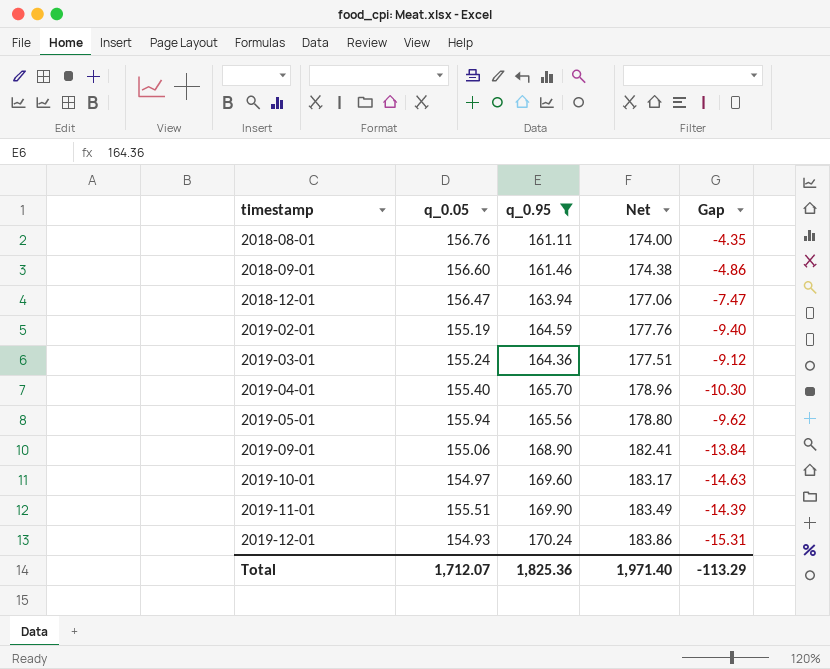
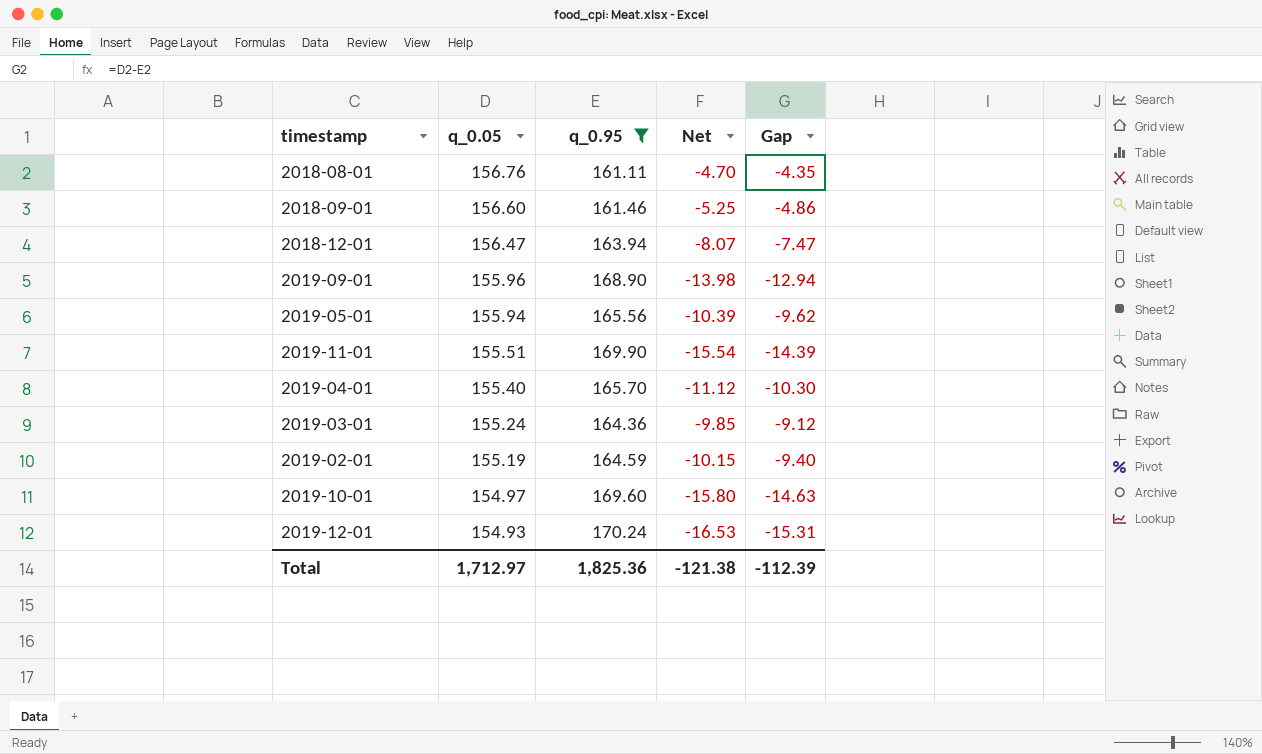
row order: timestamp ascending -> q_0.05 descending
column Net | formula: [q_0.95] * 1.08 -> [Gap] * 1.08
2019-09-01 | q_0.05: 155.06 -> 155.96
2019-09-01 | Gap: -13.84 -> -12.94
Total | q_0.05: 1,712.07 -> 1,712.97
Total | Net: 1,971.40 -> -121.38
Total | Gap: -113.29 -> -112.39

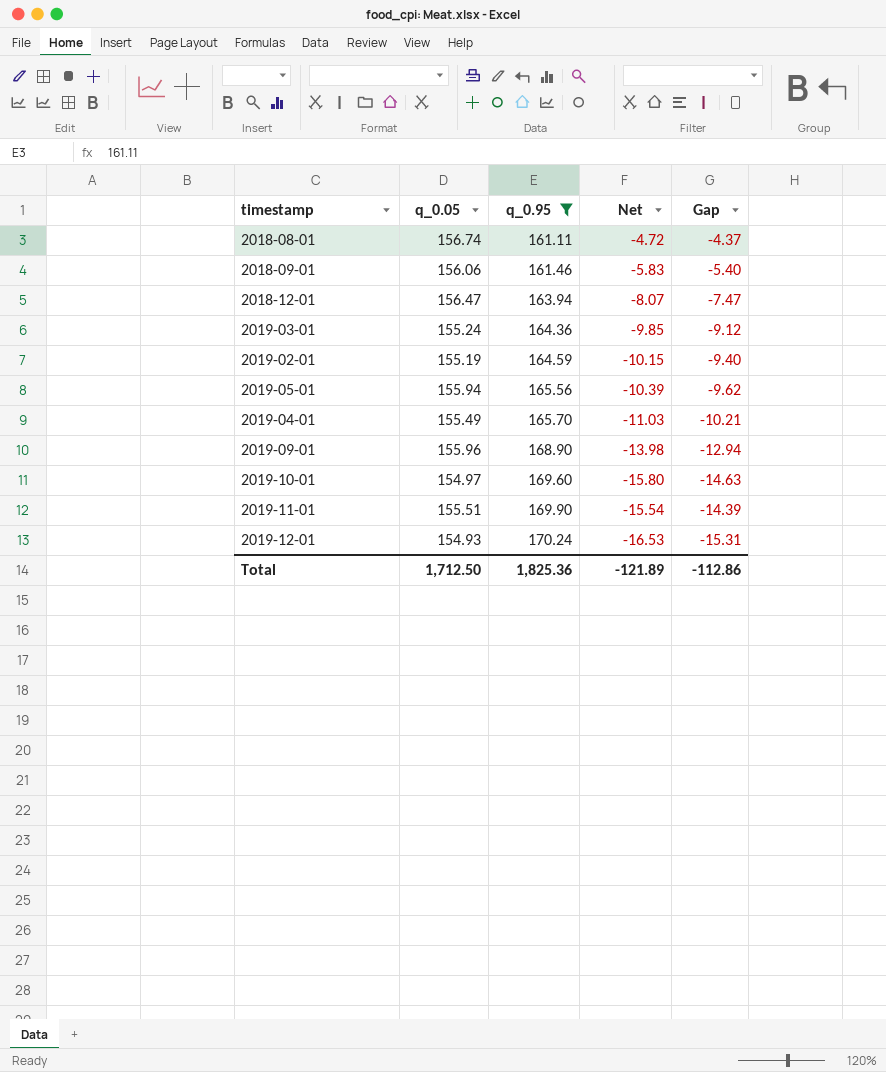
row order: q_0.05 descending -> q_0.95 ascending
2018-08-01 | q_0.05: 156.76 -> 156.74
2018-08-01 | Net: -4.70 -> -4.72
2018-08-01 | Gap: -4.35 -> -4.37
2018-09-01 | q_0.05: 156.60 -> 156.06
2018-09-01 | Net: -5.25 -> -5.83
2018-09-01 | Gap: -4.86 -> -5.40
2019-04-01 | q_0.05: 155.40 -> 155.49
2019-04-01 | Net: -11.12 -> -11.03
2019-04-01 | Gap: -10.30 -> -10.21
Total | q_0.05: 1,712.97 -> 1,712.50
Total | Net: -121.38 -> -121.89
Total | Gap: -112.39 -> -112.86

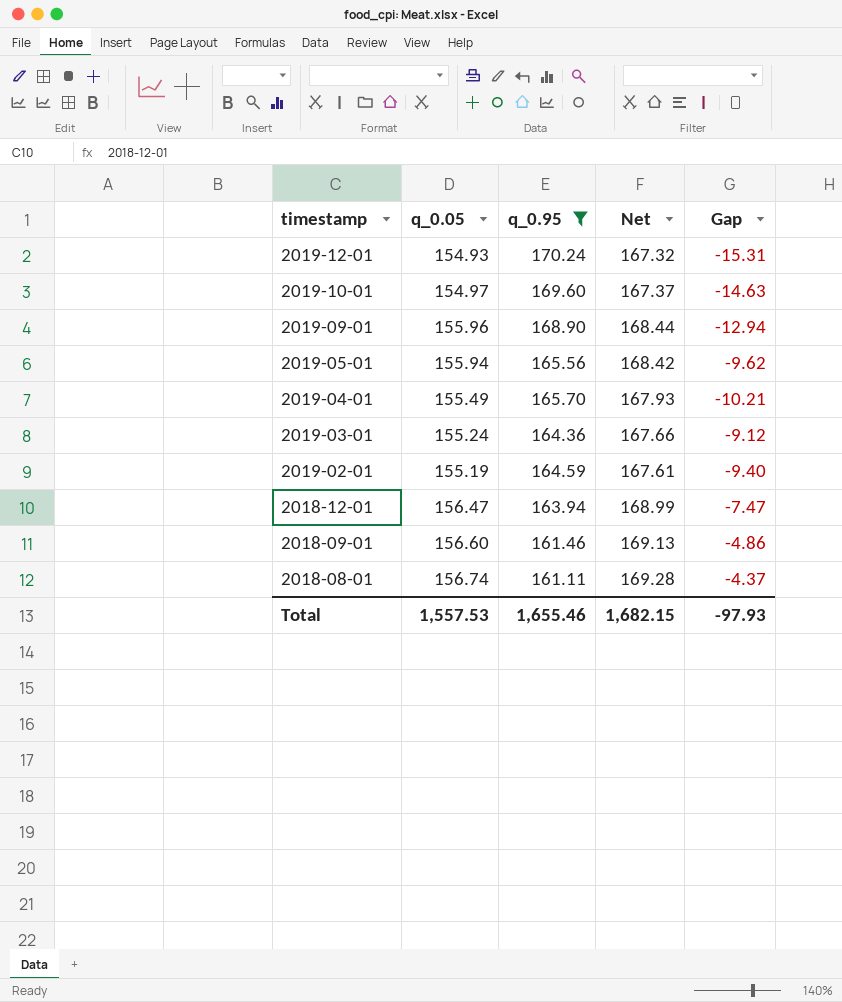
row order: q_0.95 ascending -> timestamp descending
column Net | formula: [Gap] * 1.08 -> [q_0.05] * 1.08
row 2019-11-01: 155.51 | 169.90 | -15.54 | -14.39 -> none
2018-09-01 | q_0.05: 156.06 -> 156.60
2018-09-01 | Gap: -5.40 -> -4.86
Total | q_0.05: 1,712.50 -> 1,557.53
Total | q_0.95: 1,825.36 -> 1,655.46
Total | Net: -121.89 -> 1,682.15
Total | Gap: -112.86 -> -97.93

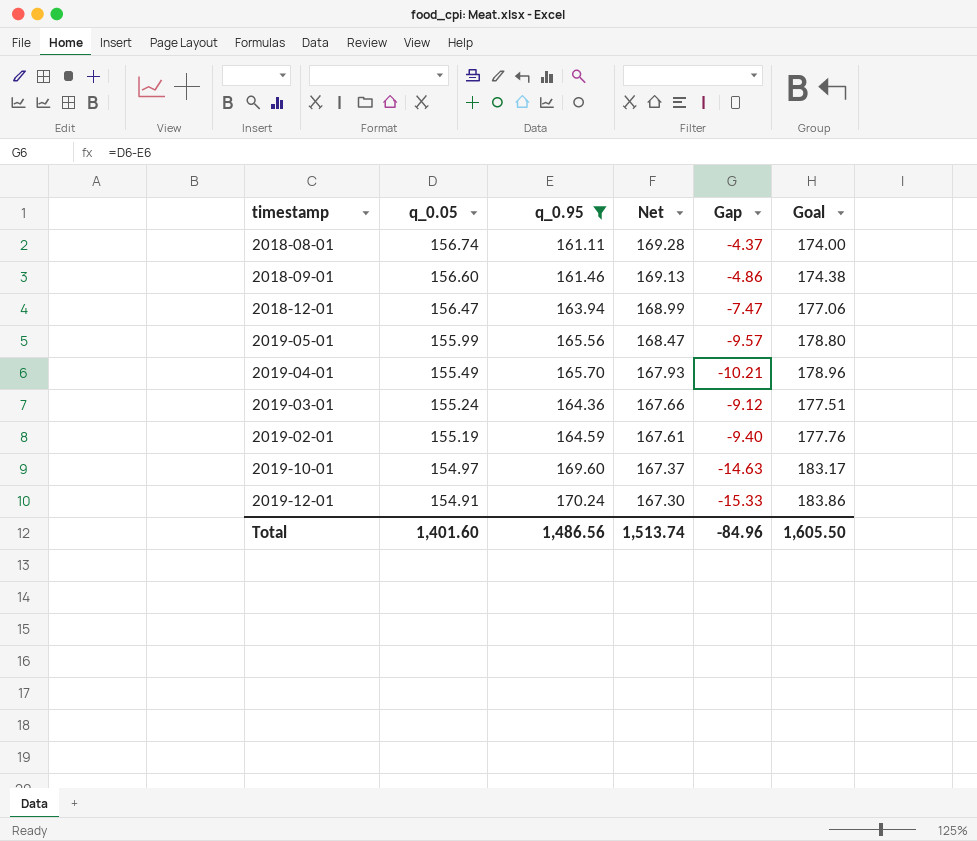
row order: timestamp descending -> q_0.05 descending
column Goal | formula: none -> [q_0.95] * 1.08
row 2019-09-01: 155.96 | 168.90 | 168.44 | -12.94 -> none
2019-05-01 | q_0.05: 155.94 -> 155.99
2019-05-01 | Net: 168.42 -> 168.47
2019-05-01 | Gap: -9.62 -> -9.57
2019-12-01 | q_0.05: 154.93 -> 154.91
2019-12-01 | Net: 167.32 -> 167.30
2019-12-01 | Gap: -15.31 -> -15.33
Total | q_0.05: 1,557.53 -> 1,401.60
Total | q_0.95: 1,655.46 -> 1,486.56
Total | Net: 1,682.15 -> 1,513.74
Total | Gap: -97.93 -> -84.96

